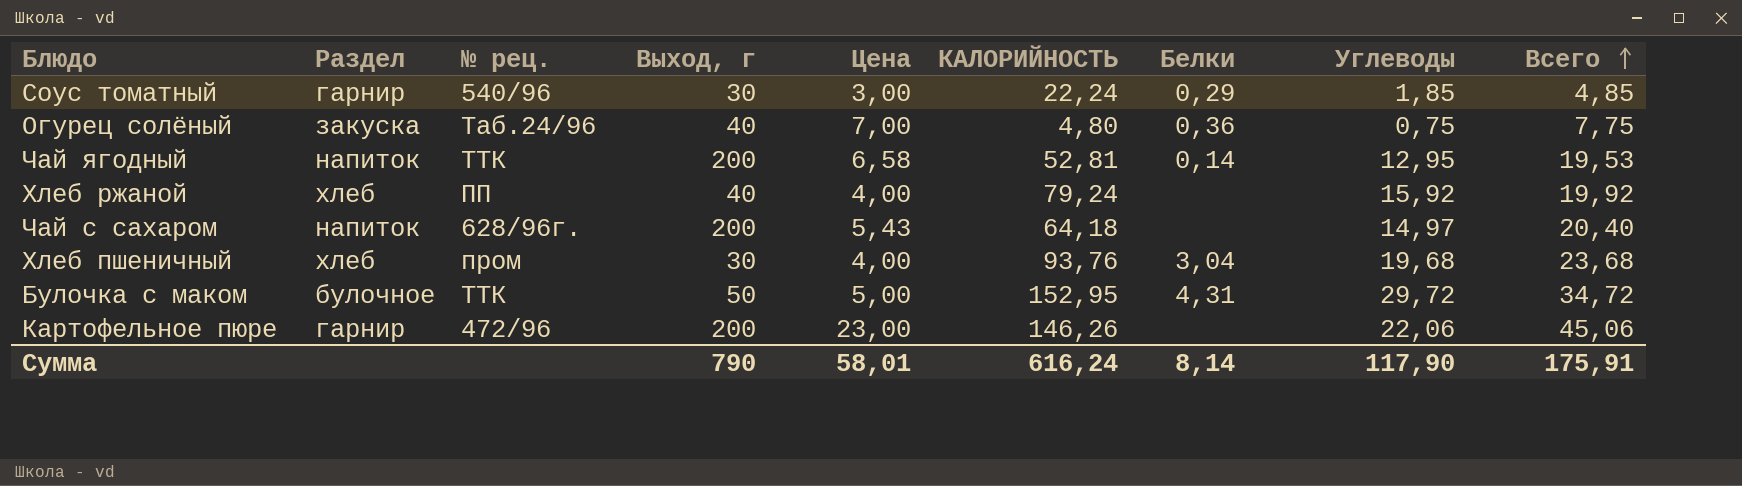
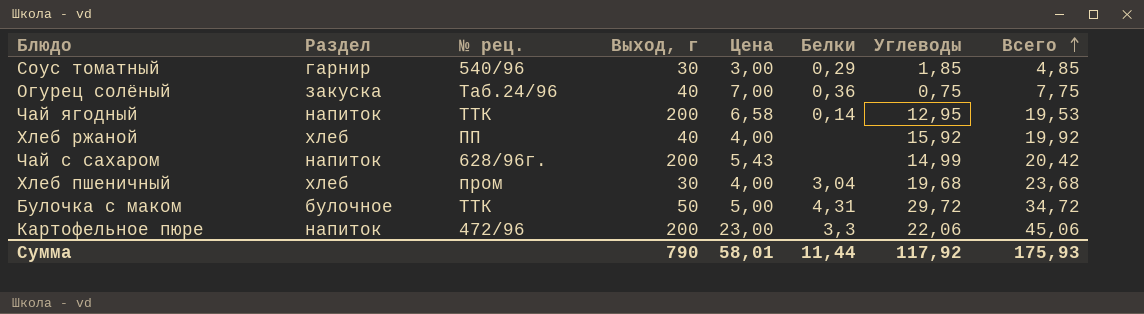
column КАЛОРИЙНОСТЬ | position: 6 -> none
Чай с сахаром | Углеводы: 14,97 -> 14,99
Чай с сахаром | Всего: 20,40 -> 20,42
Картофельное пюре | Раздел: гарнир -> напиток
Картофельное пюре | Белки: none -> 3,3
Сумма | Белки: 8,14 -> 11,44
Сумма | Углеводы: 117,90 -> 117,92
Сумма | Всего: 175,91 -> 175,93

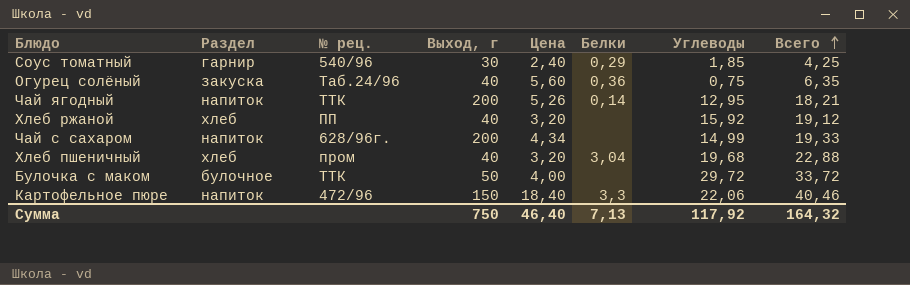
Соус томатный | Цена: 3,00 -> 2,40
Соус томатный | Всего: 4,85 -> 4,25
Огурец солёный | Цена: 7,00 -> 5,60
Огурец солёный | Всего: 7,75 -> 6,35
Чай ягодный | Цена: 6,58 -> 5,26
Чай ягодный | Всего: 19,53 -> 18,21
Хлеб ржаной | Цена: 4,00 -> 3,20
Хлеб ржаной | Всего: 19,92 -> 19,12
Чай с сахаром | Цена: 5,43 -> 4,34
Чай с сахаром | Всего: 20,42 -> 19,33
Хлеб пшеничный | Выход, г: 30 -> 40
Хлеб пшеничный | Цена: 4,00 -> 3,20
Хлеб пшеничный | Всего: 23,68 -> 22,88
Булочка с маком | Цена: 5,00 -> 4,00
Булочка с маком | Белки: 4,31 -> none
Булочка с маком | Всего: 34,72 -> 33,72
Картофельное пюре | Выход, г: 200 -> 150
Картофельное пюре | Цена: 23,00 -> 18,40
Картофельное пюре | Всего: 45,06 -> 40,46
Сумма | Выход, г: 790 -> 750
Сумма | Цена: 58,01 -> 46,40
Сумма | Белки: 11,44 -> 7,13
Сумма | Всего: 175,93 -> 164,32

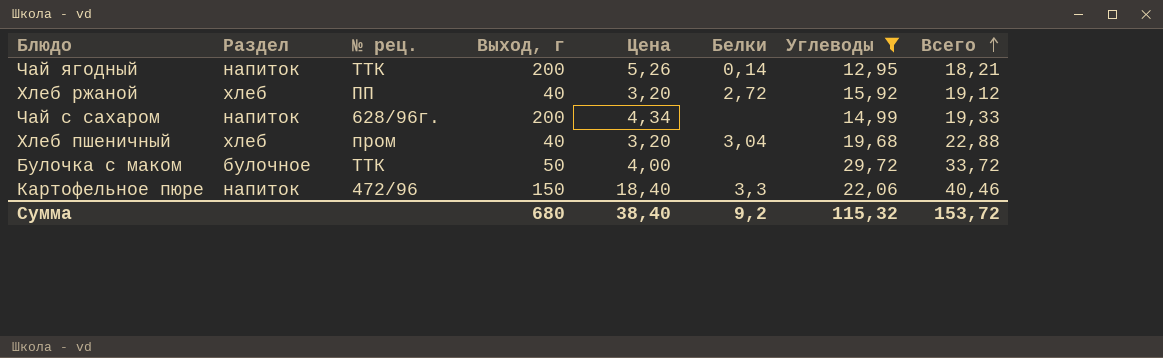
filter: none -> Углеводы >= 12,95
Хлеб ржаной | Белки: none -> 2,72
Сумма | Выход, г: 750 -> 680
Сумма | Цена: 46,40 -> 38,40
Сумма | Белки: 7,13 -> 9,2
Сумма | Углеводы: 117,92 -> 115,32
Сумма | Всего: 164,32 -> 153,72

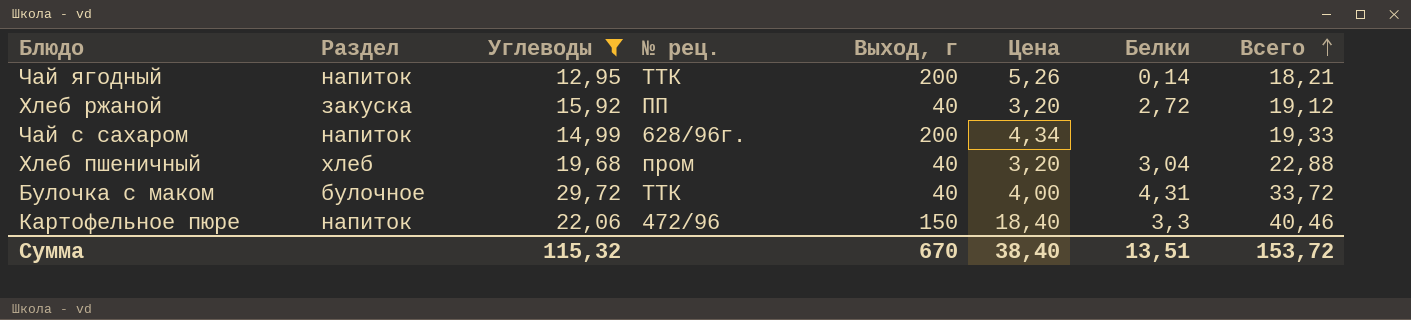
column Углеводы | position: 7 -> 3
Хлеб ржаной | Раздел: хлеб -> закуска
Булочка с маком | Выход, г: 50 -> 40
Булочка с маком | Белки: none -> 4,31
Сумма | Выход, г: 680 -> 670
Сумма | Белки: 9,2 -> 13,51

